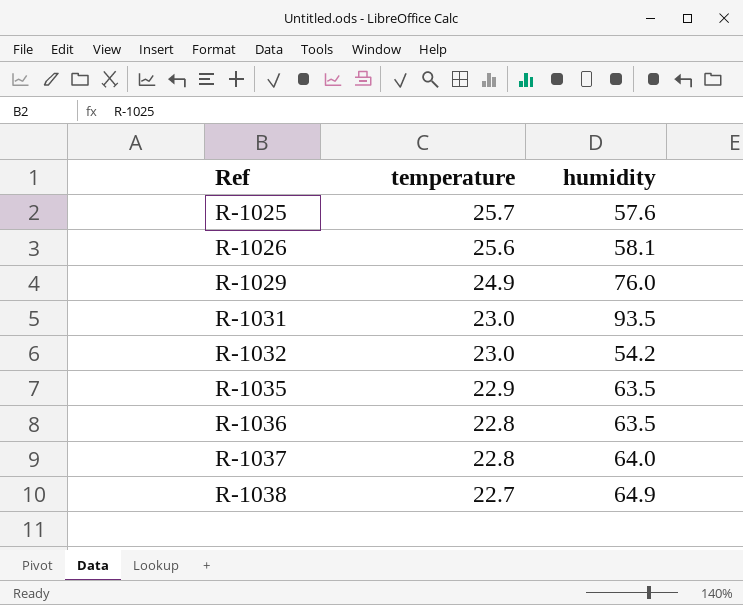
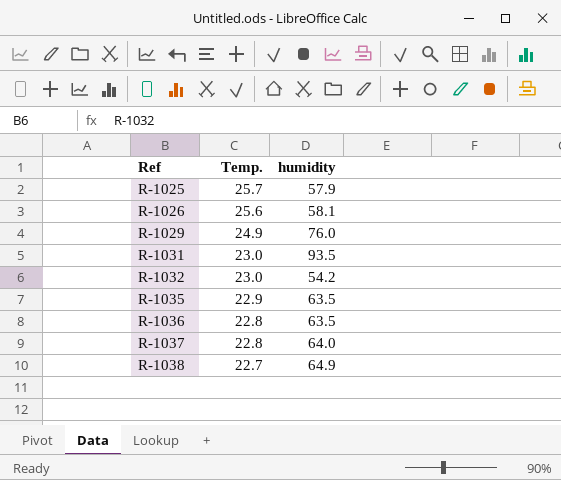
column name: temperature -> Temp.
R-1025 | humidity: 57.6 -> 57.9

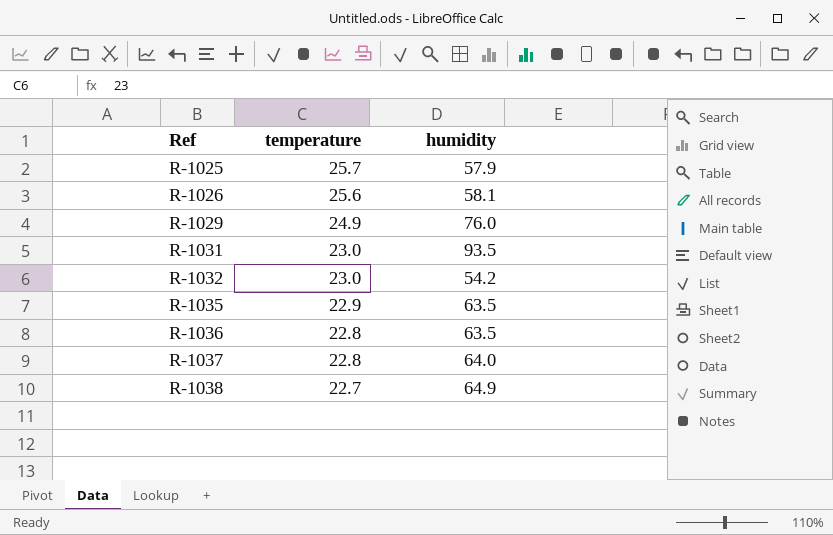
column name: Temp. -> temperature

